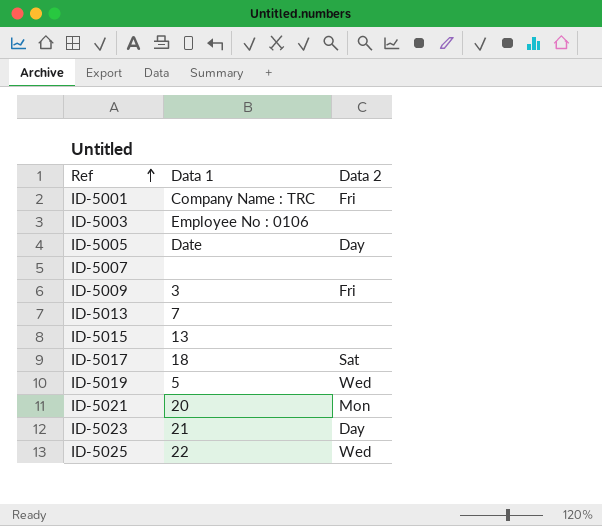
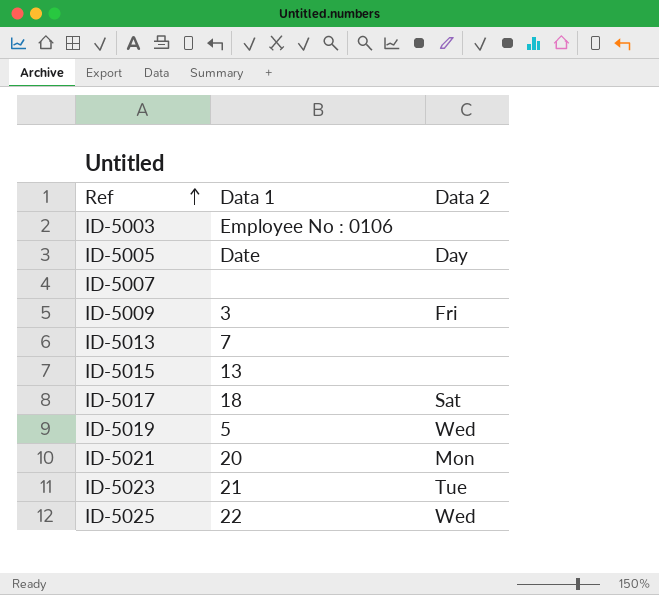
row ID-5001: Company Name : TRC | Fri -> none
ID-5023 | Data 2: Day -> Tue

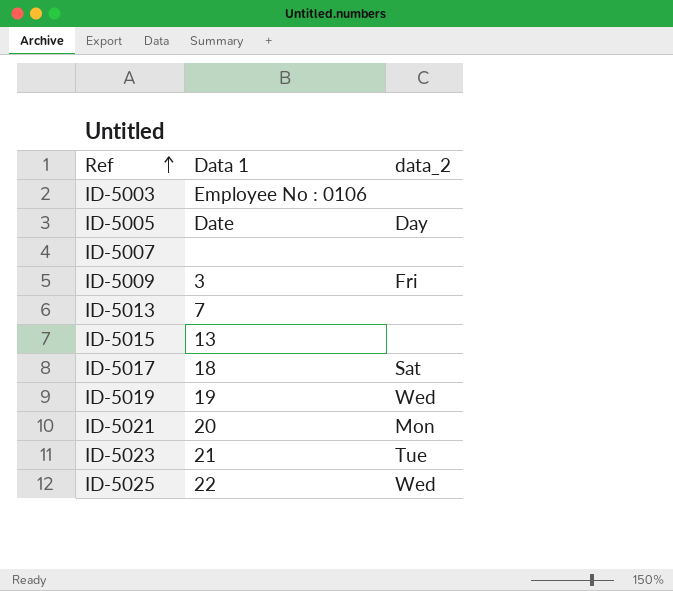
column name: Data 2 -> data_2
ID-5019 | Data 1: 5 -> 19

